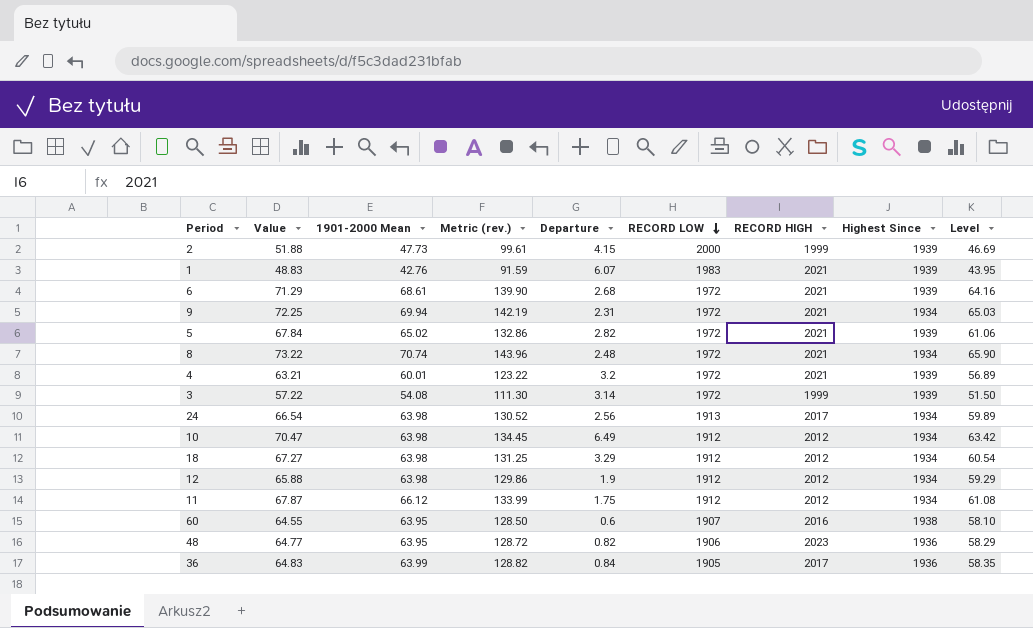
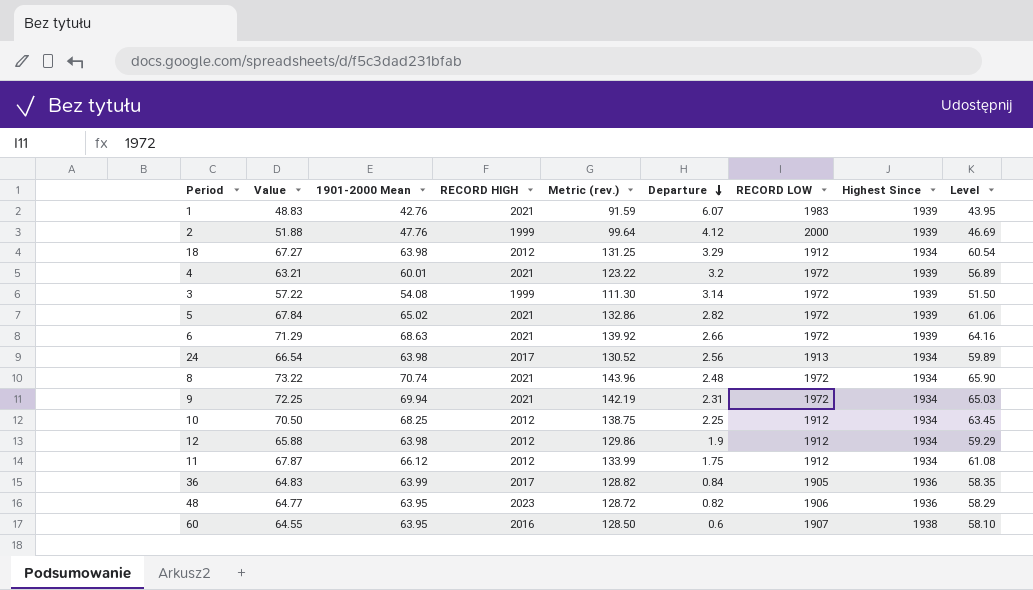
row order: RECORD LOW descending -> Departure descending
column RECORD HIGH | position: 7 -> 4
2 | 1901-2000 Mean: 47.73 -> 47.76
2 | Metric (rev.): 99.61 -> 99.64
2 | Departure: 4.15 -> 4.12
6 | 1901-2000 Mean: 68.61 -> 68.63
6 | Metric (rev.): 139.90 -> 139.92
6 | Departure: 2.68 -> 2.66
10 | Value: 70.47 -> 70.50
10 | 1901-2000 Mean: 63.98 -> 68.25
10 | Metric (rev.): 134.45 -> 138.75
10 | Departure: 6.49 -> 2.25
10 | Level: 63.42 -> 63.45

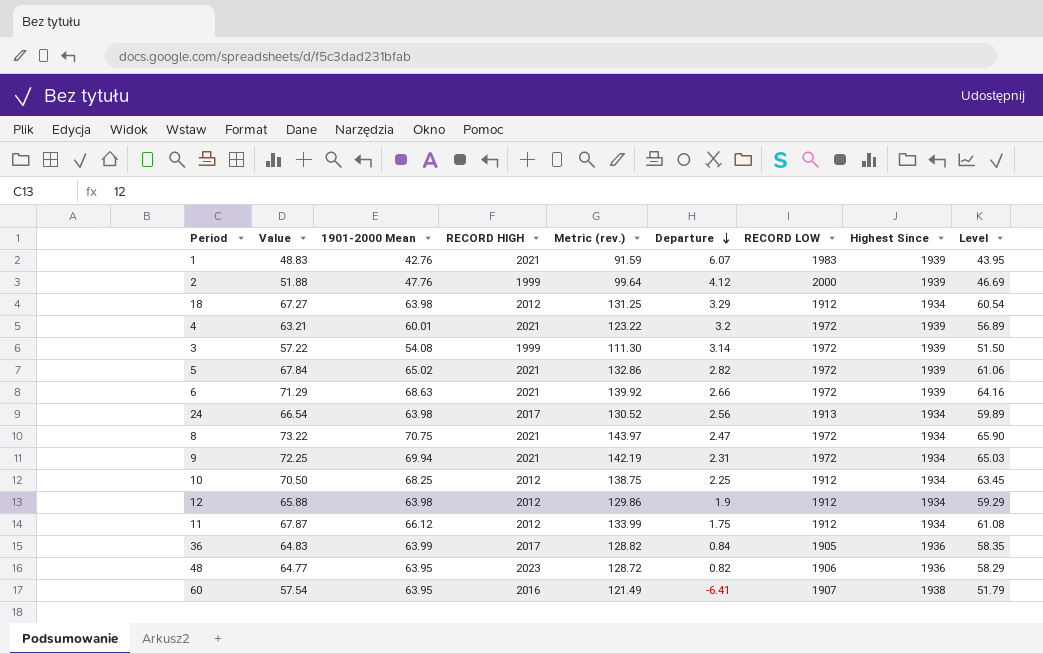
8 | 1901-2000 Mean: 70.74 -> 70.75
8 | Metric (rev.): 143.96 -> 143.97
8 | Departure: 2.48 -> 2.47
60 | Value: 64.55 -> 57.54
60 | Metric (rev.): 128.50 -> 121.49
60 | Departure: 0.6 -> -6.41
60 | Level: 58.10 -> 51.79

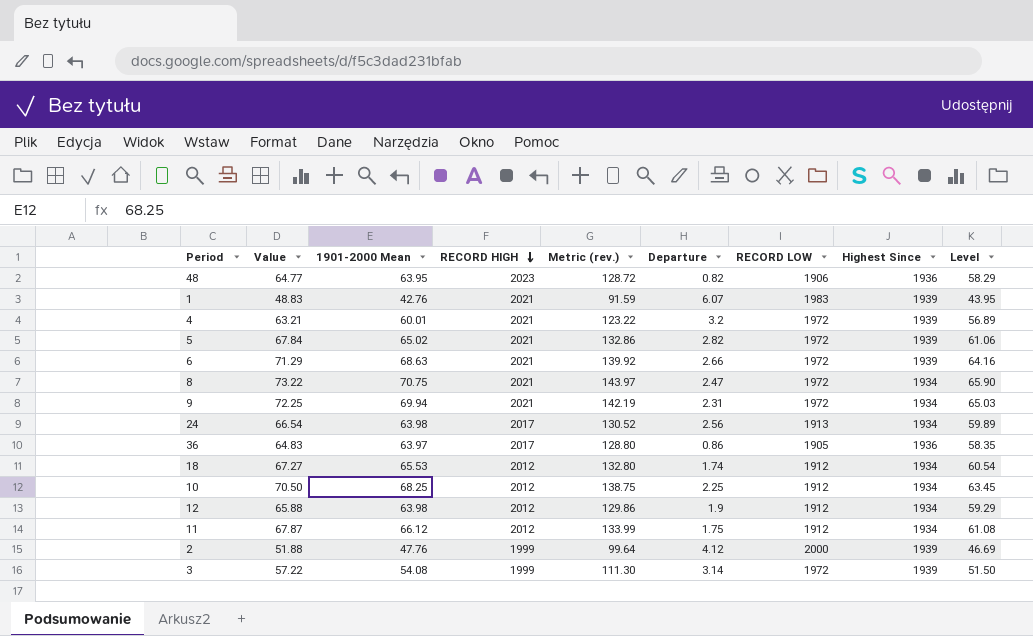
row order: Departure descending -> RECORD HIGH descending
row 60: 57.54 | 63.95 | 2016 | 121.49 | -6.41 | 1907 | 1938 | 51.79 -> none
36 | 1901-2000 Mean: 63.99 -> 63.97
36 | Metric (rev.): 128.82 -> 128.80
36 | Departure: 0.84 -> 0.86
18 | 1901-2000 Mean: 63.98 -> 65.53
18 | Metric (rev.): 131.25 -> 132.80
18 | Departure: 3.29 -> 1.74

